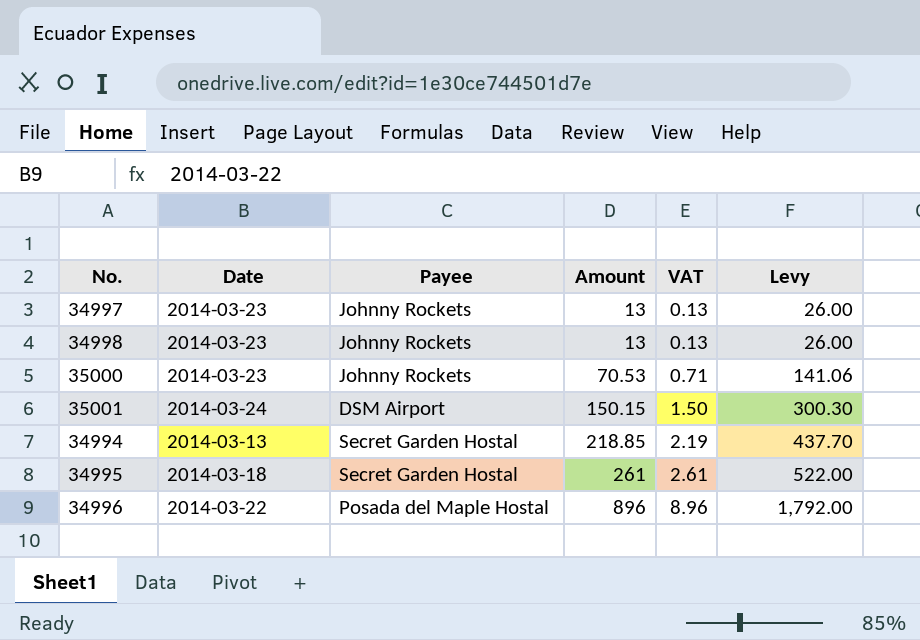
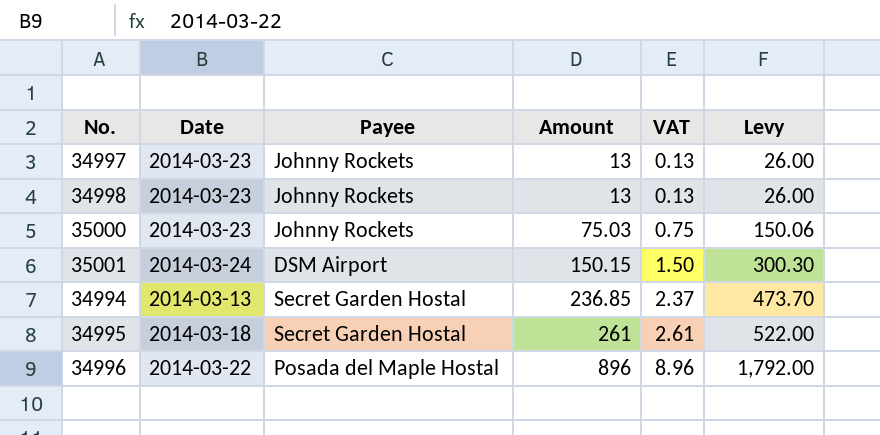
35000 | Amount: 70.53 -> 75.03
35000 | VAT: 0.71 -> 0.75
35000 | Levy: 141.06 -> 150.06
34994 | Amount: 218.85 -> 236.85
34994 | VAT: 2.19 -> 2.37
34994 | Levy: 437.70 -> 473.70

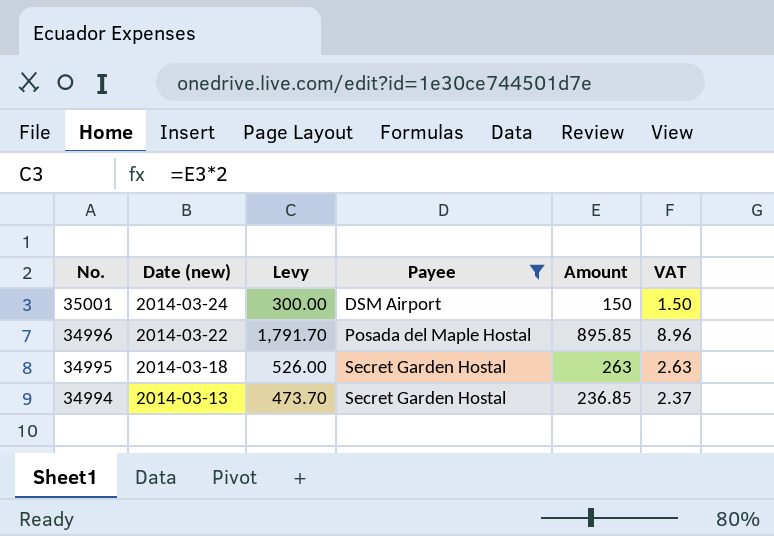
filter: none -> Payee != Johnny Rockets
row order: Amount ascending -> No. descending
column name: Date -> Date (new)
column Levy | position: 6 -> 3
35001 | Levy: 300.30 -> 300.00
35001 | Amount: 150.15 -> 150
34996 | Levy: 1,792.00 -> 1,791.70
34996 | Amount: 896 -> 895.85
34995 | Levy: 522.00 -> 526.00
34995 | Amount: 261 -> 263
34995 | VAT: 2.61 -> 2.63

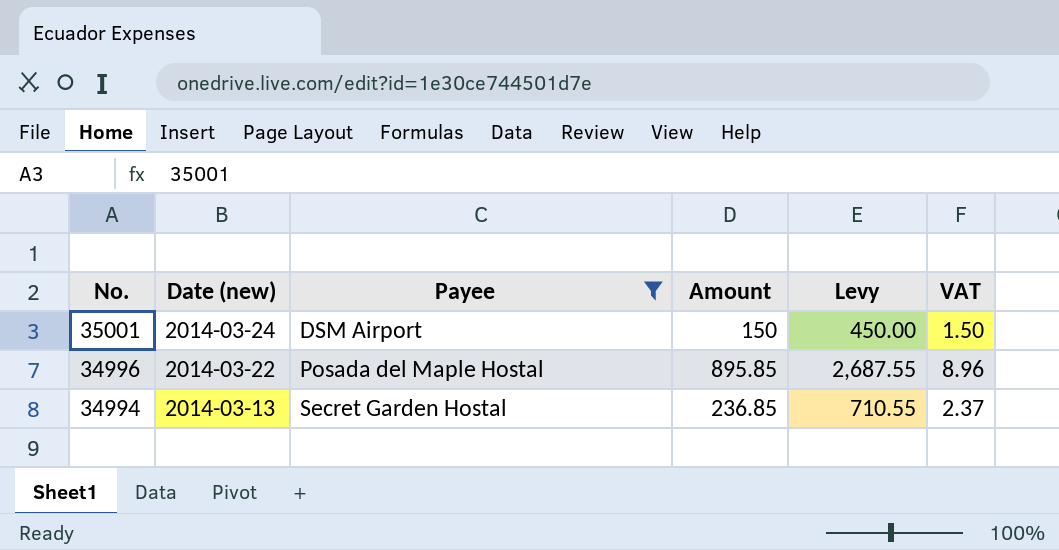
column Levy | formula: [Amount] * 2 -> [Amount] * 3
column Levy | position: 3 -> 5
row 34995: 2014-03-18 | 526.00 | Secret Garden Hostal | 263 | 2.63 -> none

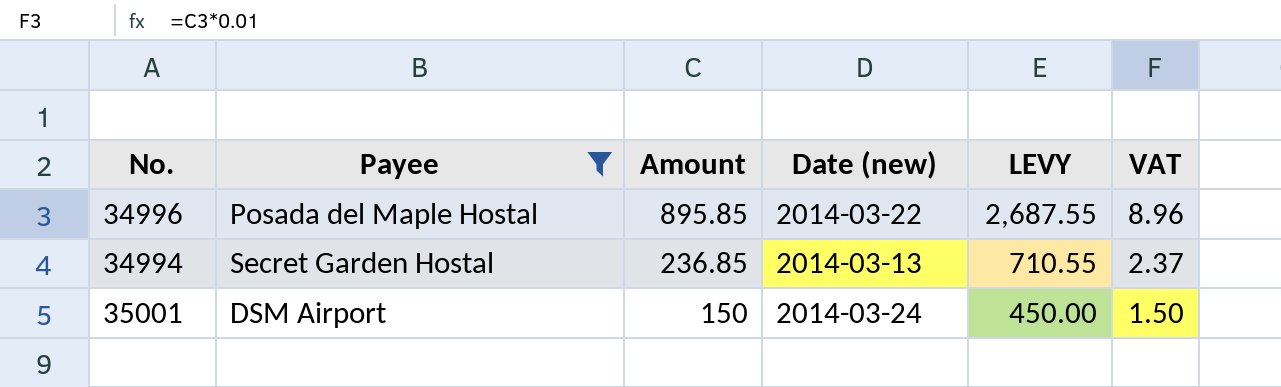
row order: No. descending -> Amount descending
column Date (new) | position: 2 -> 4
column name: Levy -> LEVY

